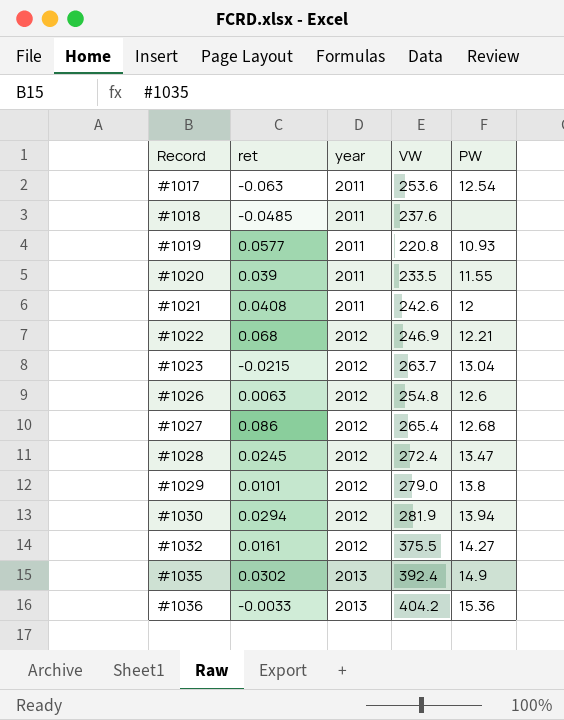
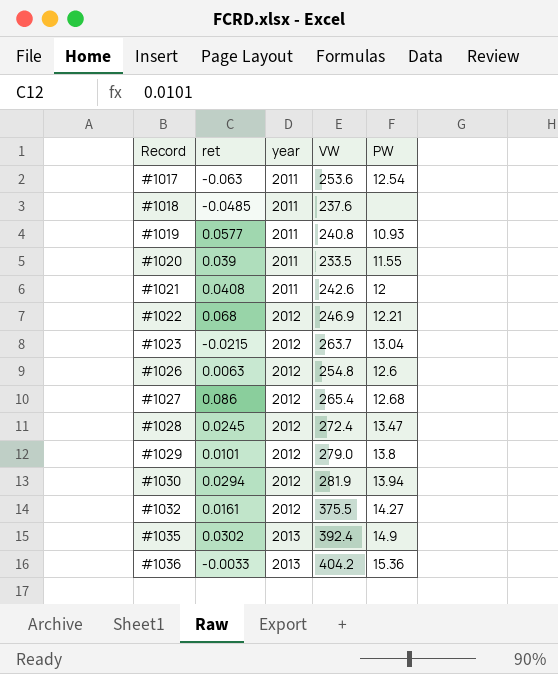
#1019 | VW: 220.8 -> 240.8

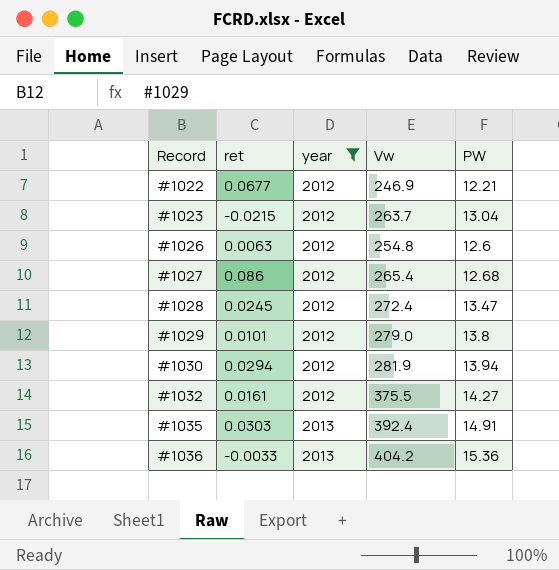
filter: none -> year != 2011
column name: VW -> Vw
#1022 | ret: 0.068 -> 0.0677
#1035 | ret: 0.0302 -> 0.0303
#1035 | PW: 14.9 -> 14.91

